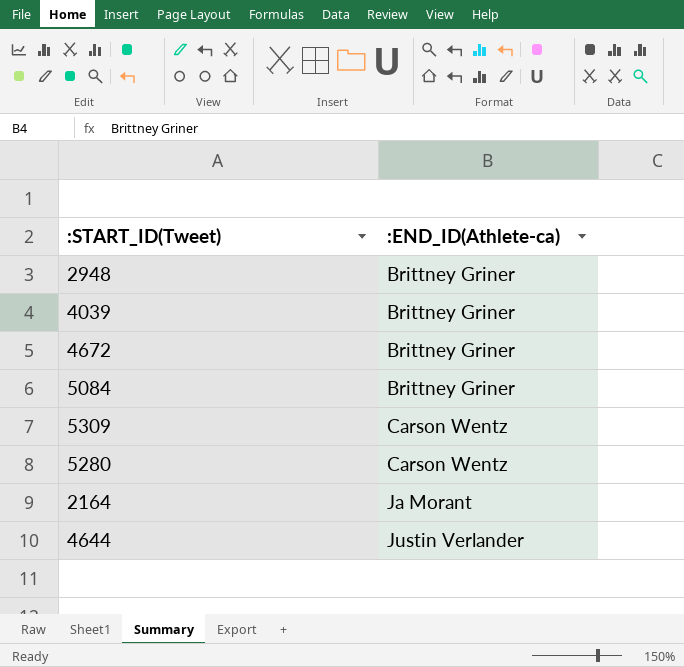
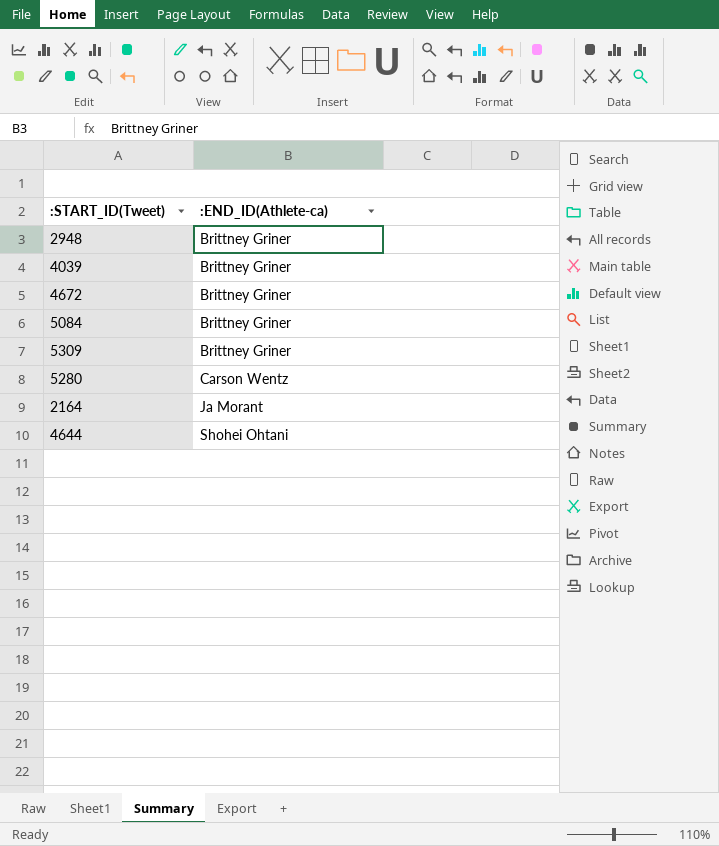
5309 | :END_ID(Athlete-ca): Carson Wentz -> Brittney Griner
4644 | :END_ID(Athlete-ca): Justin Verlander -> Shohei Ohtani

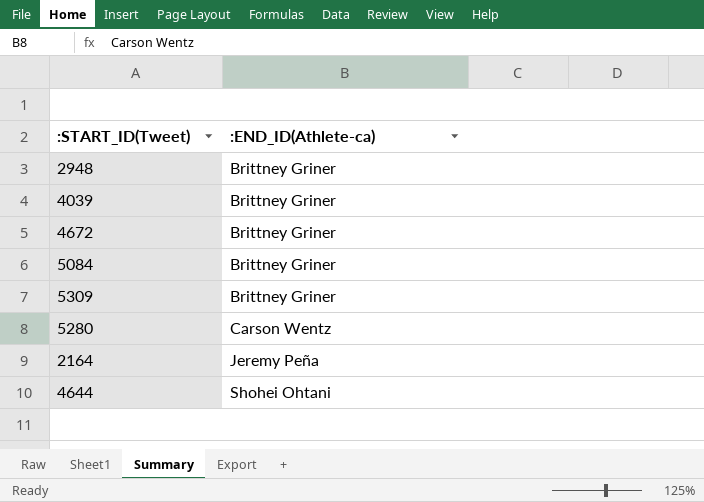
2164 | :END_ID(Athlete-ca): Ja Morant -> Jeremy Peña

